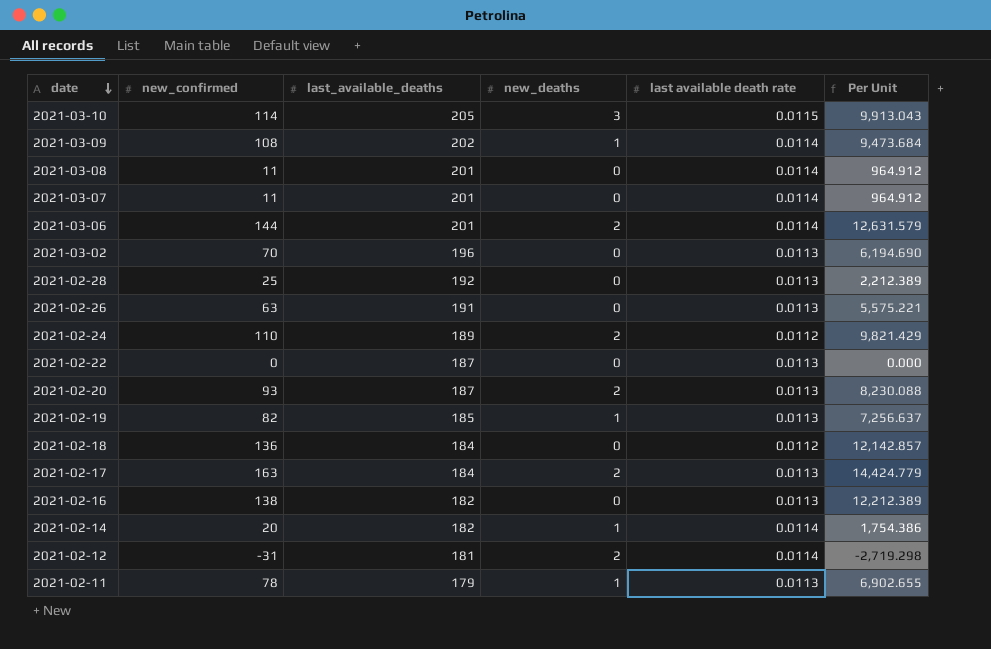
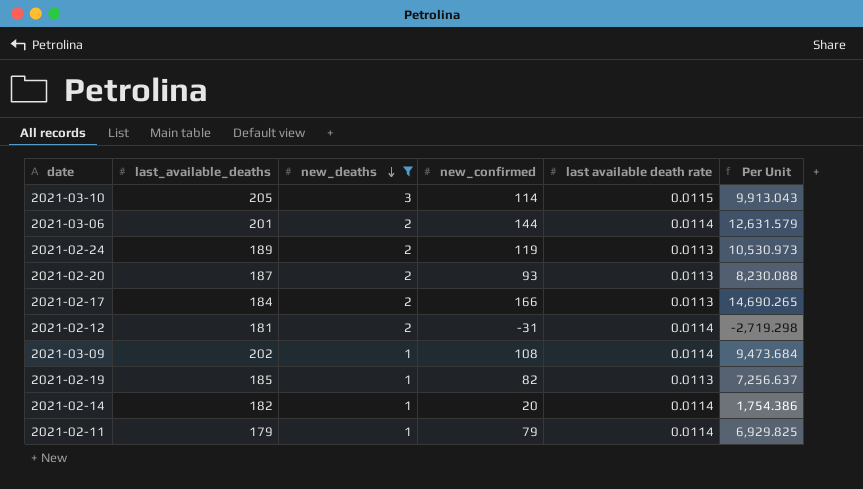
filter: none -> new_deaths != 0
row order: date descending -> new_deaths descending
column new_confirmed | position: 2 -> 4
2021-02-24 | new_confirmed: 110 -> 119
2021-02-24 | last available death rate: 0.0112 -> 0.0113
2021-02-24 | Per Unit: 9,821.429 -> 10,530.973
2021-02-17 | new_confirmed: 163 -> 166
2021-02-17 | Per Unit: 14,424.779 -> 14,690.265
2021-02-11 | new_confirmed: 78 -> 79
2021-02-11 | last available death rate: 0.0113 -> 0.0114
2021-02-11 | Per Unit: 6,902.655 -> 6,929.825

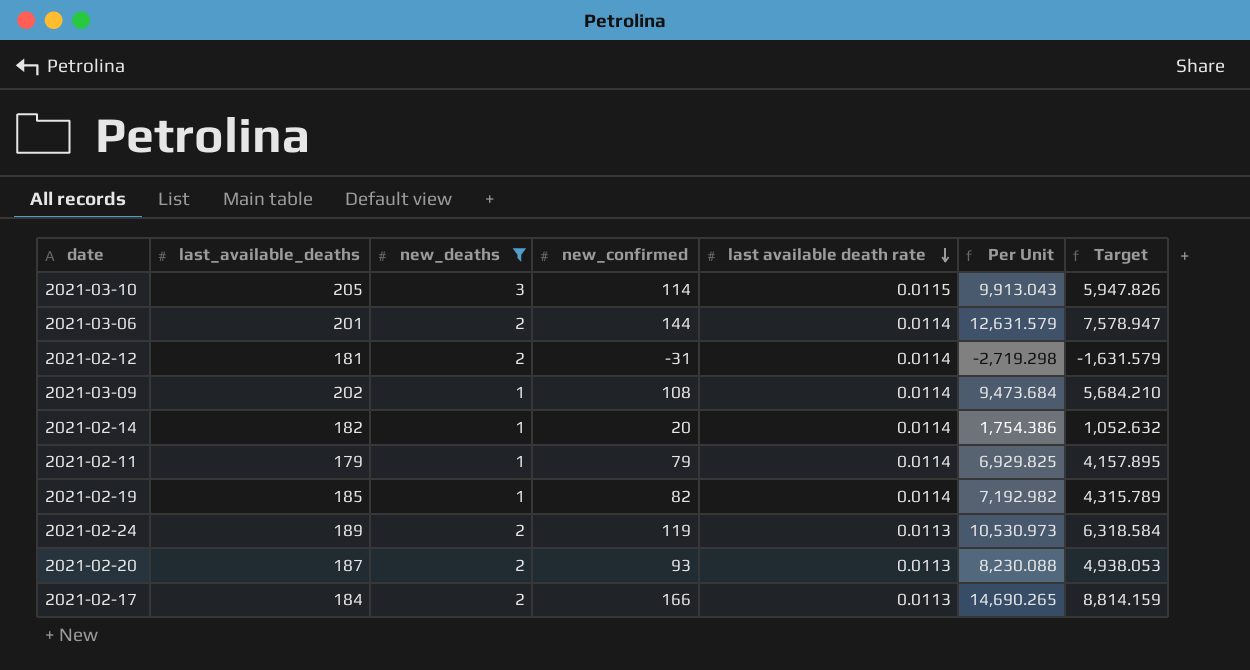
row order: new_deaths descending -> last available death rate descending
column Target | formula: none -> [Per Unit] * 0.6
2021-02-19 | last available death rate: 0.0113 -> 0.0114
2021-02-19 | Per Unit: 7,256.637 -> 7,192.982

